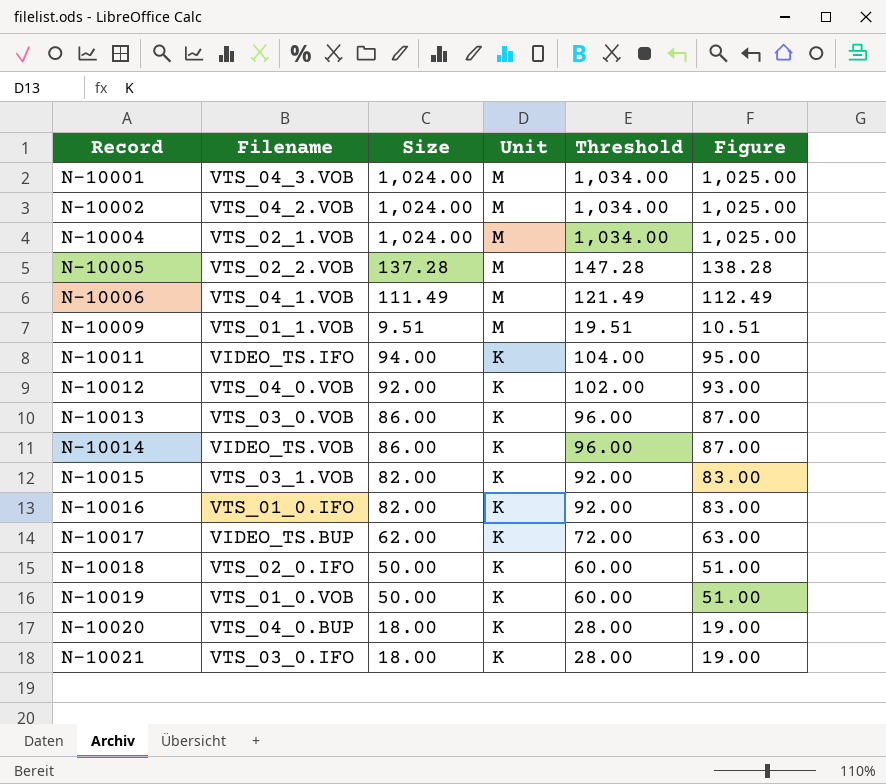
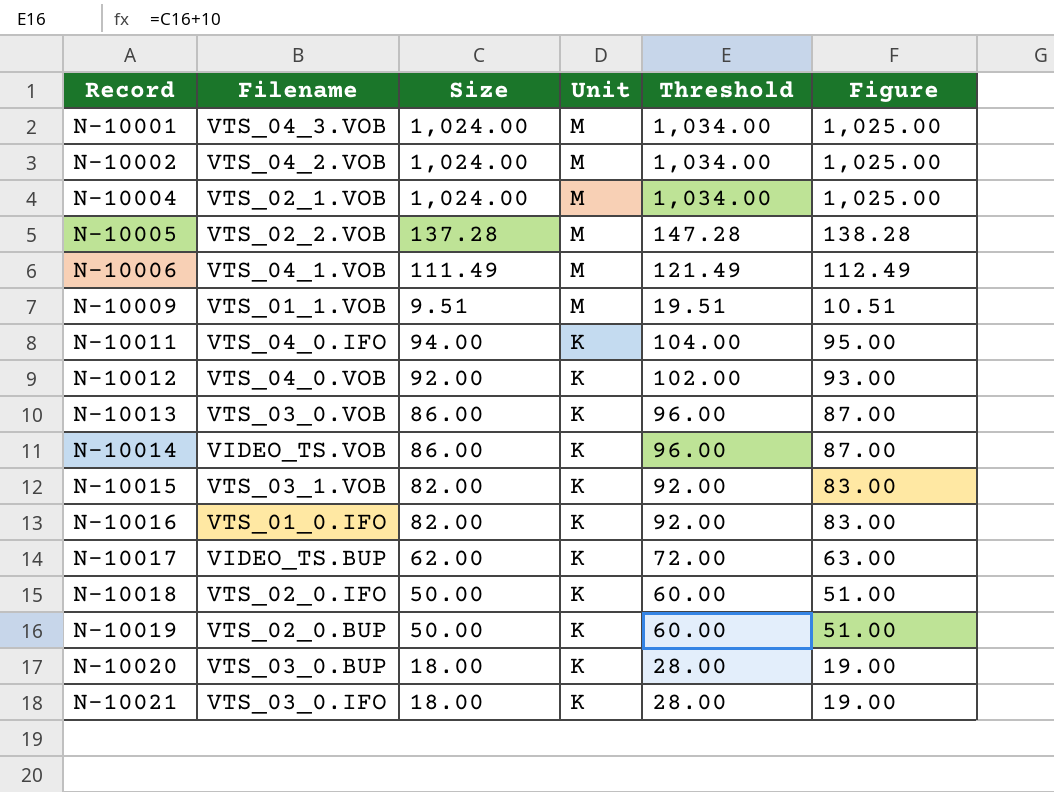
N-10011 | Filename: VIDEO_TS.IFO -> VTS_04_0.IFO
N-10019 | Filename: VTS_01_0.VOB -> VTS_02_0.BUP
N-10020 | Filename: VTS_04_0.BUP -> VTS_03_0.BUP

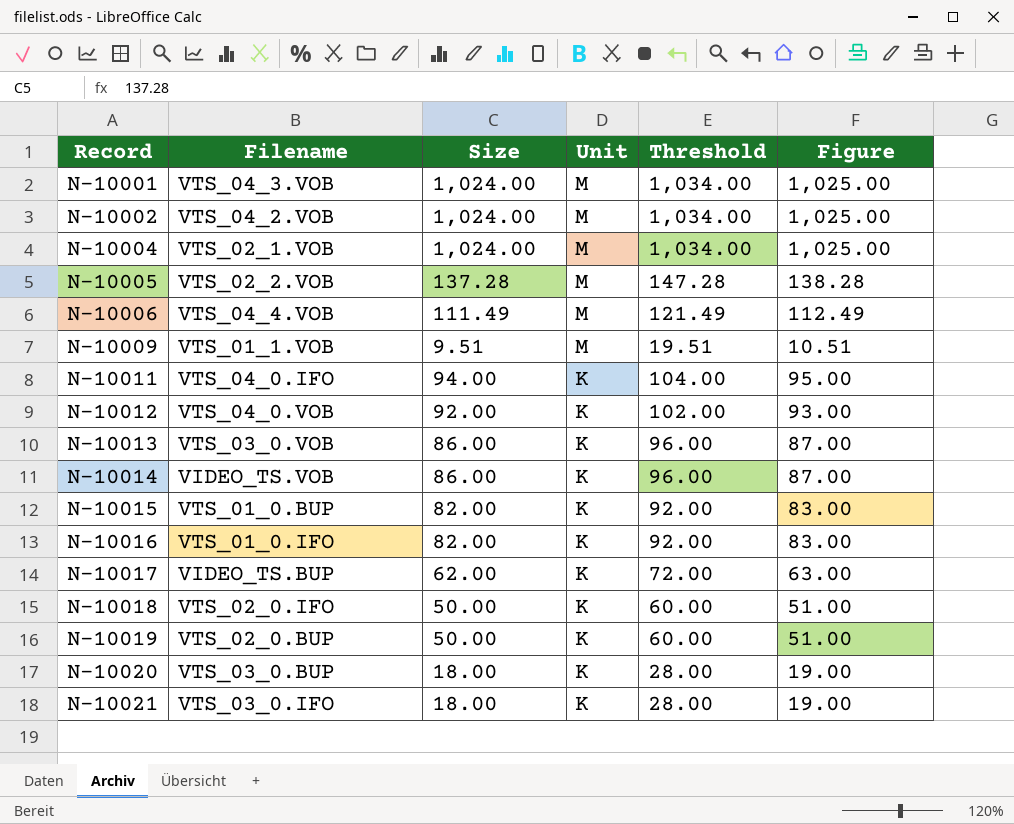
N-10006 | Filename: VTS_04_1.VOB -> VTS_04_4.VOB
N-10015 | Filename: VTS_03_1.VOB -> VTS_01_0.BUP

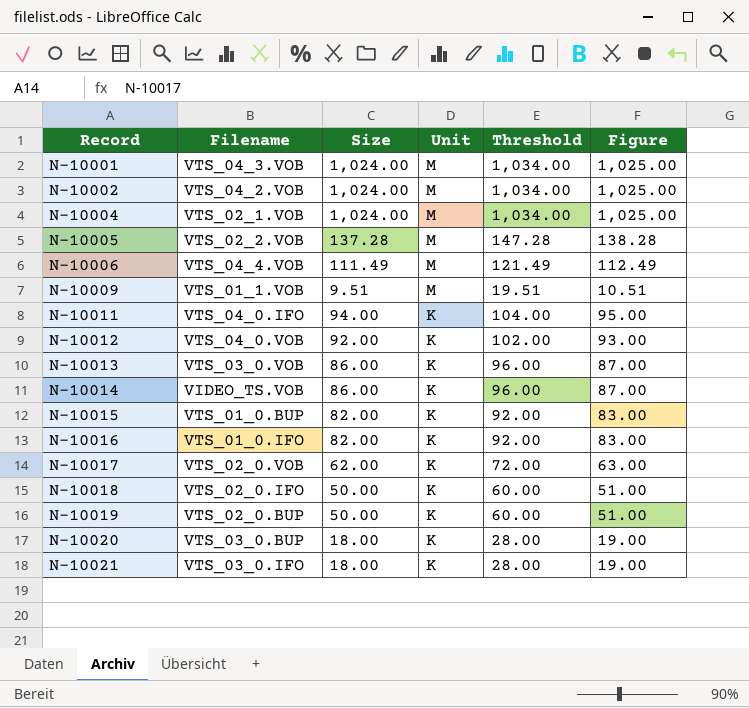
N-10017 | Filename: VIDEO_TS.BUP -> VTS_02_0.VOB

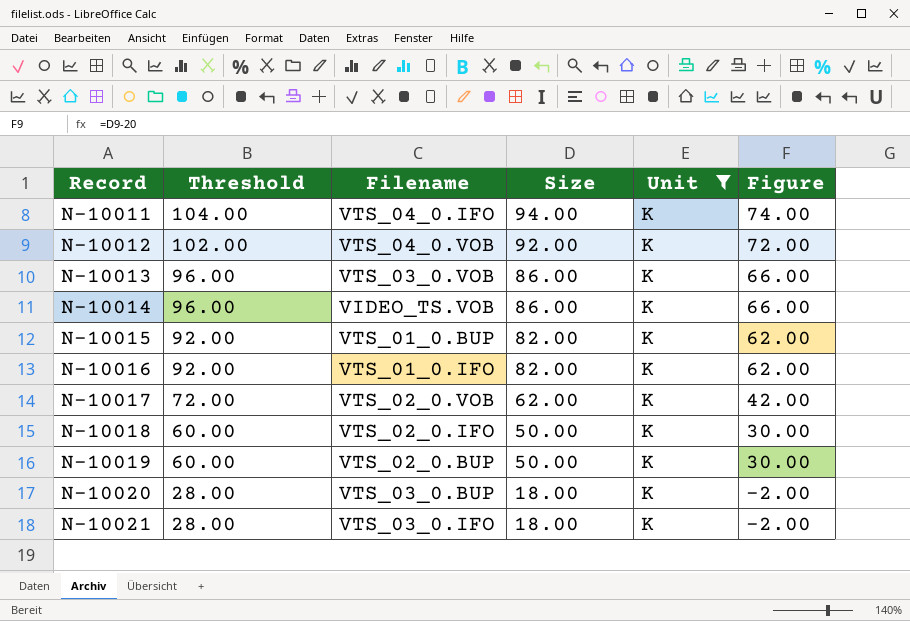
filter: none -> Unit = K
column Threshold | position: 5 -> 2
column Figure | formula: [Size] + 1 -> [Size] - 20

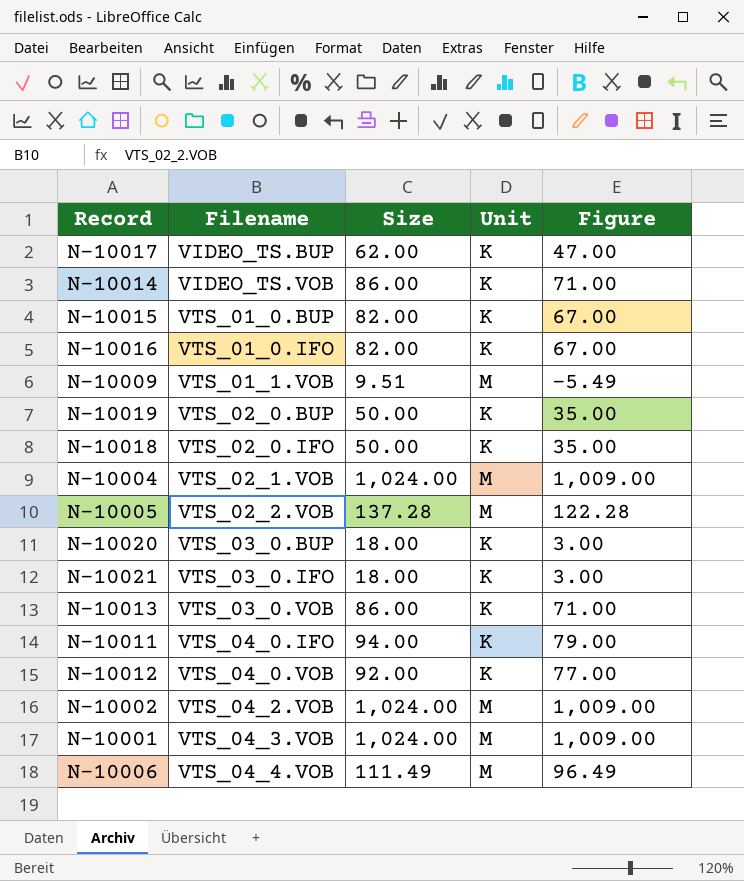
filter: Unit = K -> none
row order: Record ascending -> Filename ascending
column Threshold | formula: [Size] + 10 -> none
column Figure | formula: [Size] - 20 -> [Size] - 15
N-10017 | Filename: VTS_02_0.VOB -> VIDEO_TS.BUP

